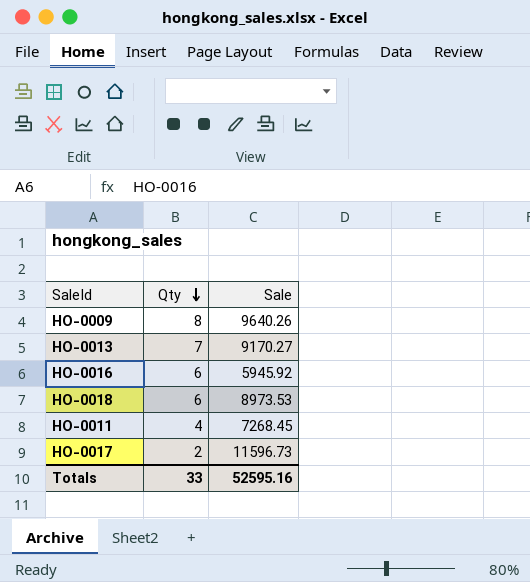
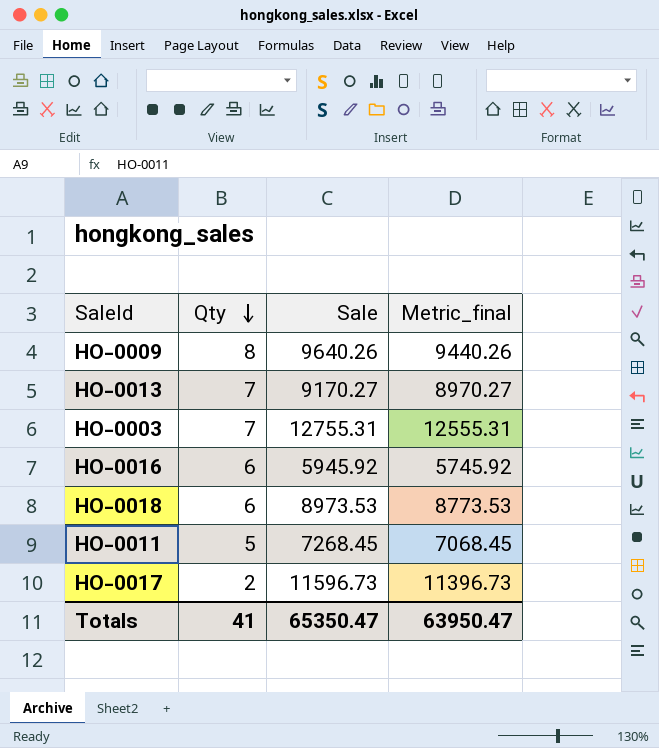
column Metric_final | formula: none -> [Sale] - 200
row HO-0003: none -> 7 | 12755.31 | 12555.31
HO-0011 | Qty: 4 -> 5
Totals | Qty: 33 -> 41
Totals | Sale: 52595.16 -> 65350.47

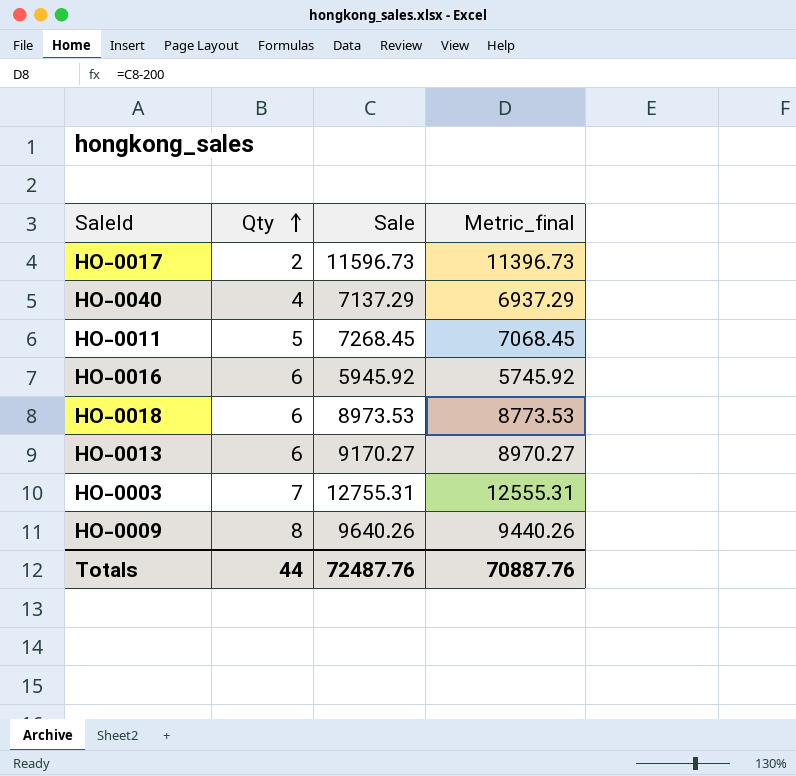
row order: Qty descending -> Qty ascending
row HO-0040: none -> 4 | 7137.29 | 6937.29
HO-0013 | Qty: 7 -> 6
Totals | Qty: 41 -> 44
Totals | Sale: 65350.47 -> 72487.76
Totals | Metric_final: 63950.47 -> 70887.76

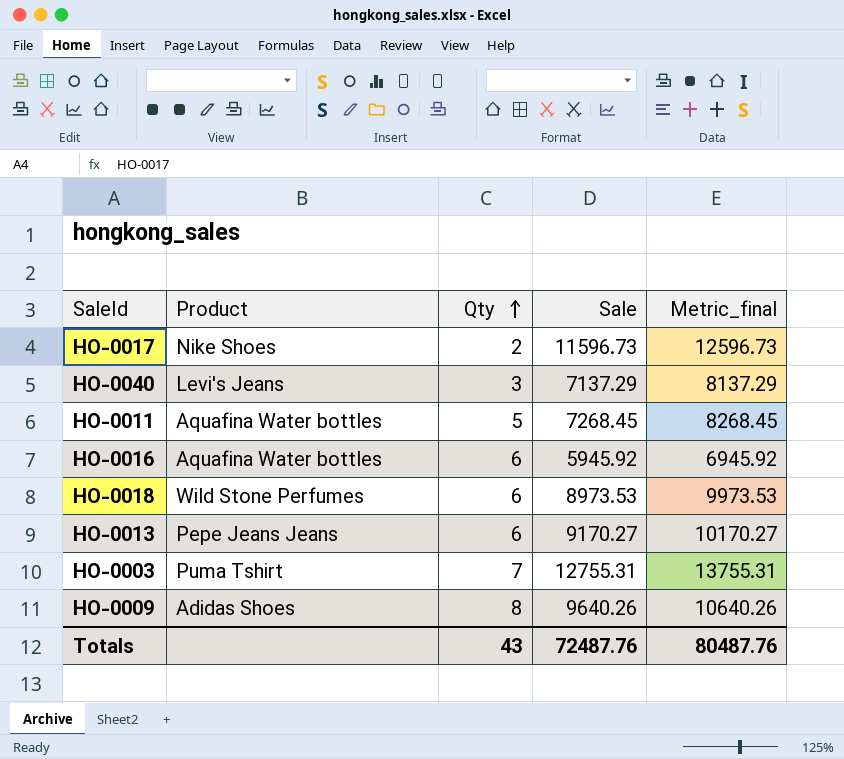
column Product | position: none -> 2
column Metric_final | formula: [Sale] - 200 -> [Sale] + 1000
HO-0040 | Qty: 4 -> 3
Totals | Qty: 44 -> 43
Totals | Metric_final: 70887.76 -> 80487.76

